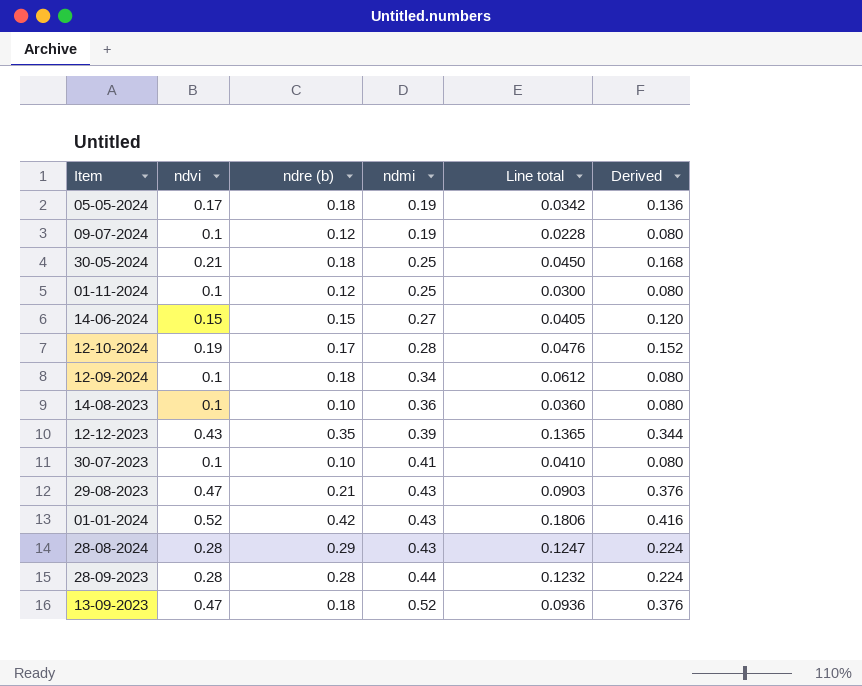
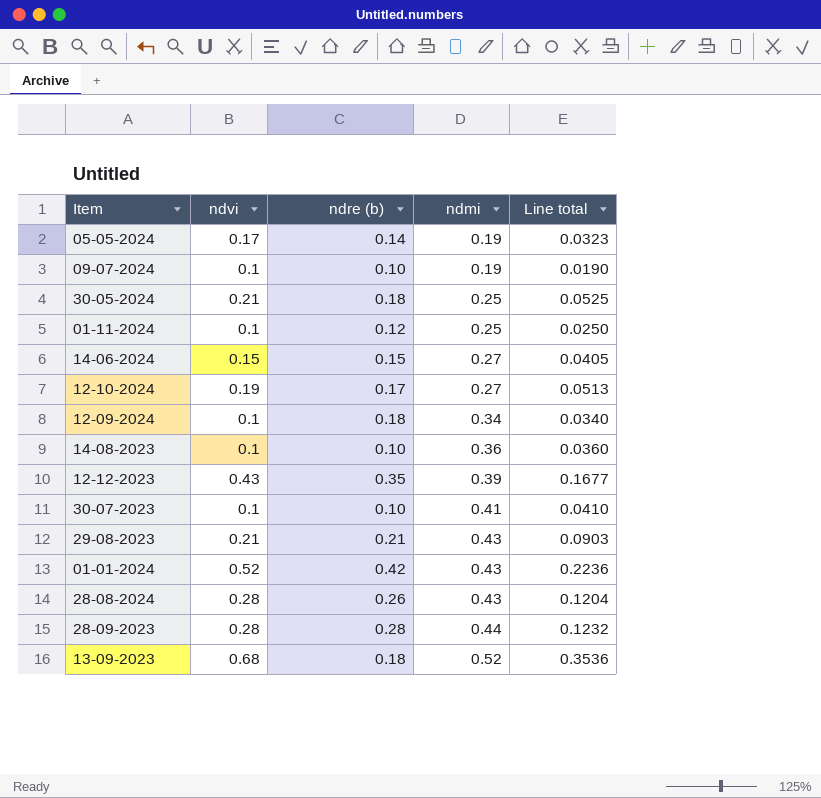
column Derived | formula: [ndvi] * 0.8 -> none
column Line total | formula: [ndre (b)] * [ndmi] -> [ndvi] * [ndmi]
05-05-2024 | ndre (b): 0.18 -> 0.14
09-07-2024 | ndre (b): 0.12 -> 0.10
12-10-2024 | ndmi: 0.28 -> 0.27
29-08-2023 | ndvi: 0.47 -> 0.21
28-08-2024 | ndre (b): 0.29 -> 0.26
13-09-2023 | ndvi: 0.47 -> 0.68

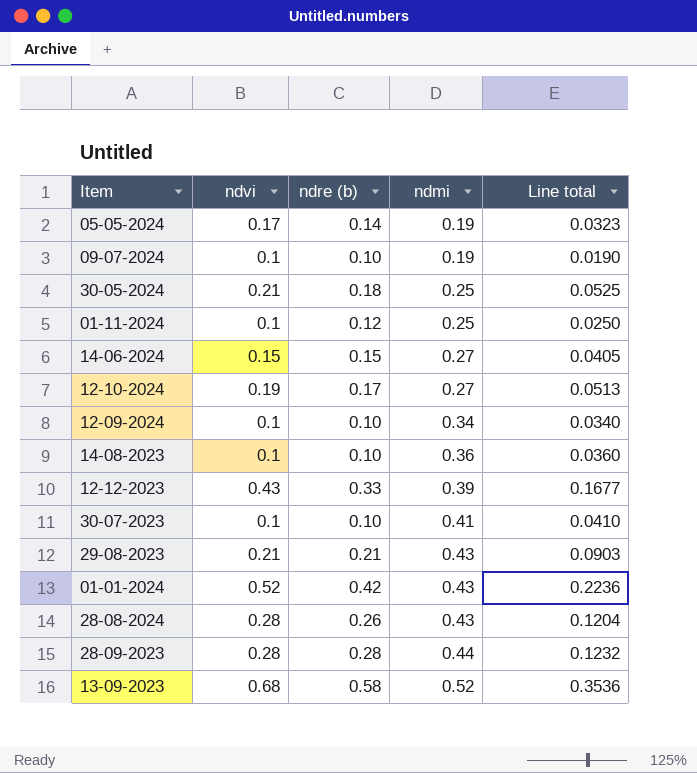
12-09-2024 | ndre (b): 0.18 -> 0.10
12-12-2023 | ndre (b): 0.35 -> 0.33
13-09-2023 | ndre (b): 0.18 -> 0.58

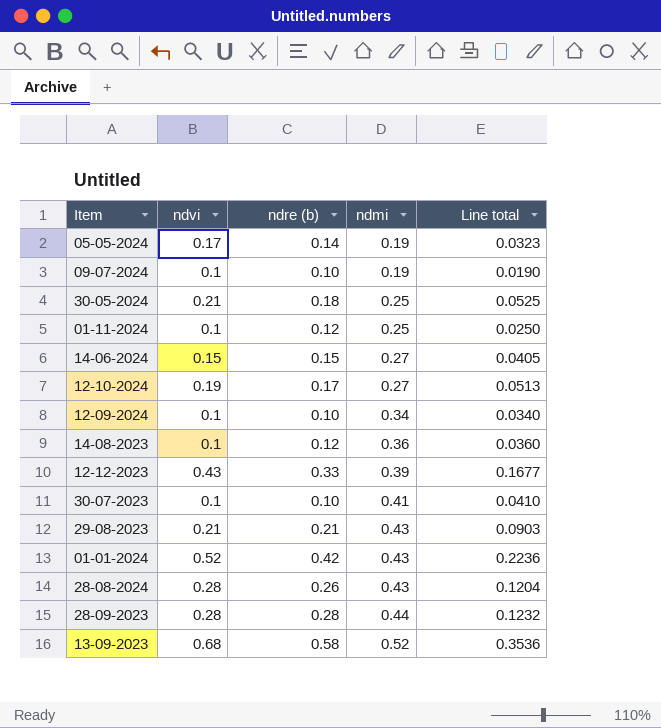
14-08-2023 | ndre (b): 0.10 -> 0.12

